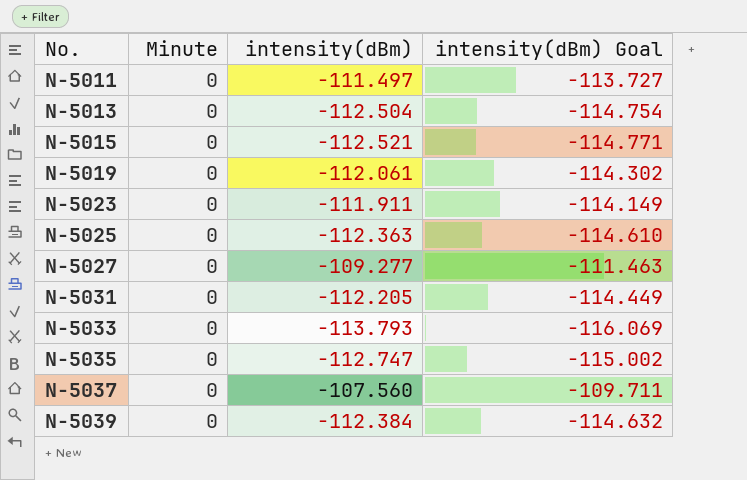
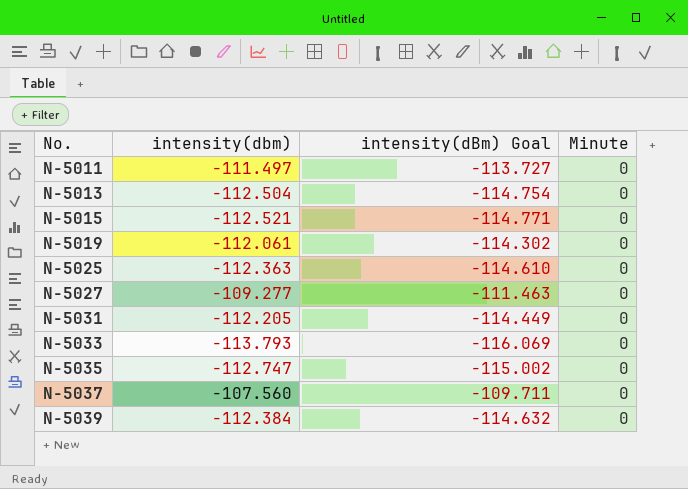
column name: intensity(dBm) -> intensity(dbm)
column Minute | position: 2 -> 4
row N-5023: 0 | -111.911 | -114.149 -> none

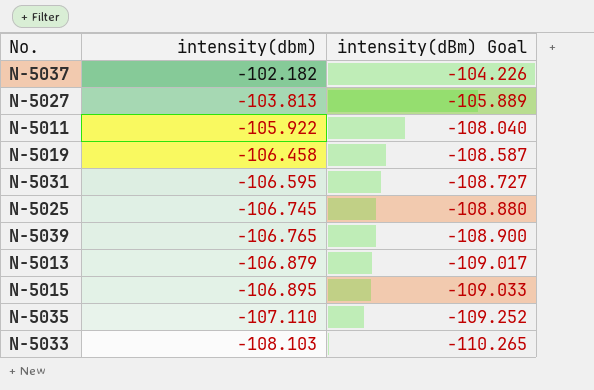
row order: No. ascending -> intensity(dbm) descending
column Minute | position: 4 -> none
N-5037 | intensity(dbm): -107.560 -> -102.182
N-5037 | intensity(dBm) Goal: -109.711 -> -104.226
N-5027 | intensity(dbm): -109.277 -> -103.813
N-5027 | intensity(dBm) Goal: -111.463 -> -105.889
N-5011 | intensity(dbm): -111.497 -> -105.922
N-5011 | intensity(dBm) Goal: -113.727 -> -108.040
N-5019 | intensity(dbm): -112.061 -> -106.458
N-5019 | intensity(dBm) Goal: -114.302 -> -108.587
N-5031 | intensity(dbm): -112.205 -> -106.595
N-5031 | intensity(dBm) Goal: -114.449 -> -108.727
N-5025 | intensity(dbm): -112.363 -> -106.745
N-5025 | intensity(dBm) Goal: -114.610 -> -108.880
N-5039 | intensity(dbm): -112.384 -> -106.765
N-5039 | intensity(dBm) Goal: -114.632 -> -108.900
N-5013 | intensity(dbm): -112.504 -> -106.879
N-5013 | intensity(dBm) Goal: -114.754 -> -109.017
N-5015 | intensity(dbm): -112.521 -> -106.895
N-5015 | intensity(dBm) Goal: -114.771 -> -109.033
N-5035 | intensity(dbm): -112.747 -> -107.110
N-5035 | intensity(dBm) Goal: -115.002 -> -109.252
N-5033 | intensity(dbm): -113.793 -> -108.103
N-5033 | intensity(dBm) Goal: -116.069 -> -110.265

